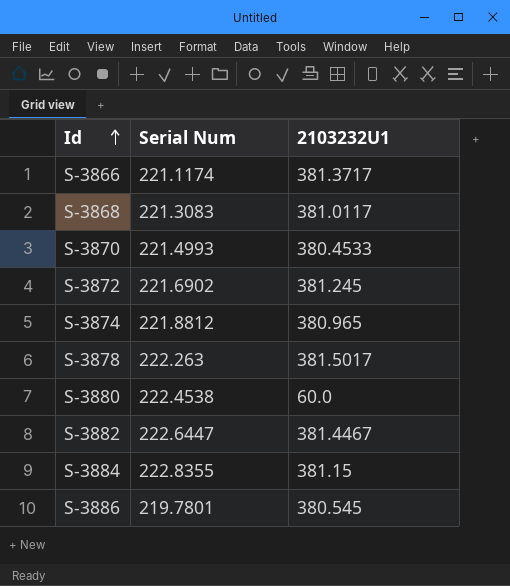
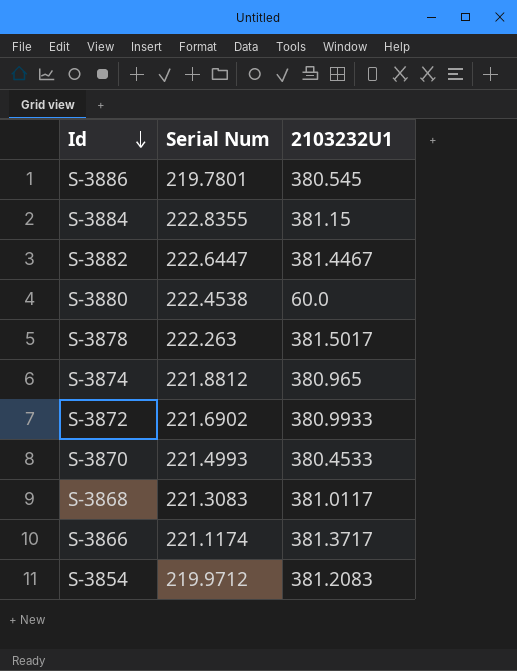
row order: Id ascending -> Id descending
S-3872 | 2103232U1: 381.245 -> 380.9933
row S-3854: none -> 219.9712 | 381.2083

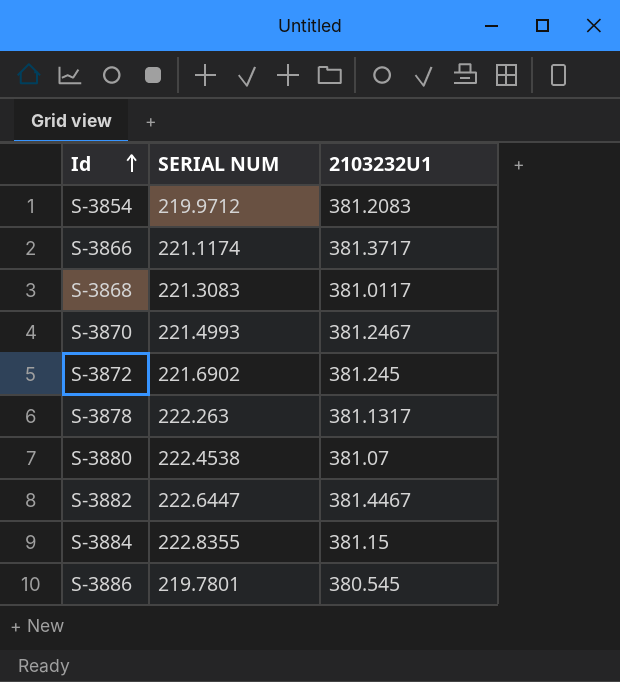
row order: Id descending -> Id ascending
column name: Serial Num -> SERIAL NUM
row S-3874: 221.8812 | 380.965 -> none
S-3870 | 2103232U1: 380.4533 -> 381.2467
S-3872 | 2103232U1: 380.9933 -> 381.245
S-3878 | 2103232U1: 381.5017 -> 381.1317
S-3880 | 2103232U1: 60.0 -> 381.07

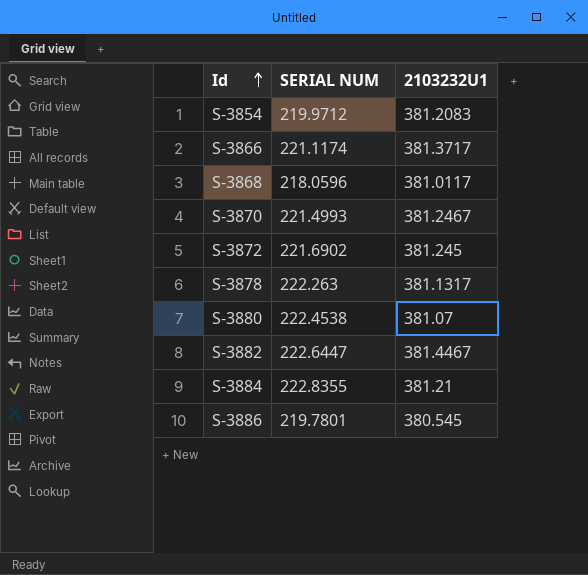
S-3868 | SERIAL NUM: 221.3083 -> 218.0596
S-3884 | 2103232U1: 381.15 -> 381.21

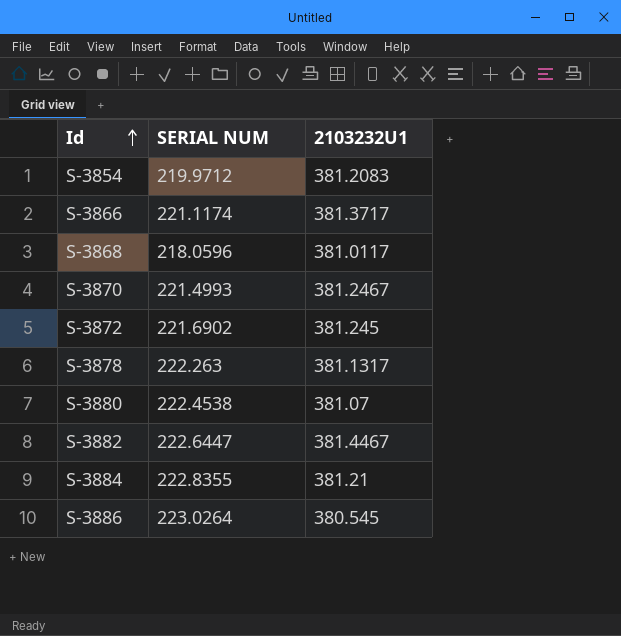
S-3886 | SERIAL NUM: 219.7801 -> 223.0264

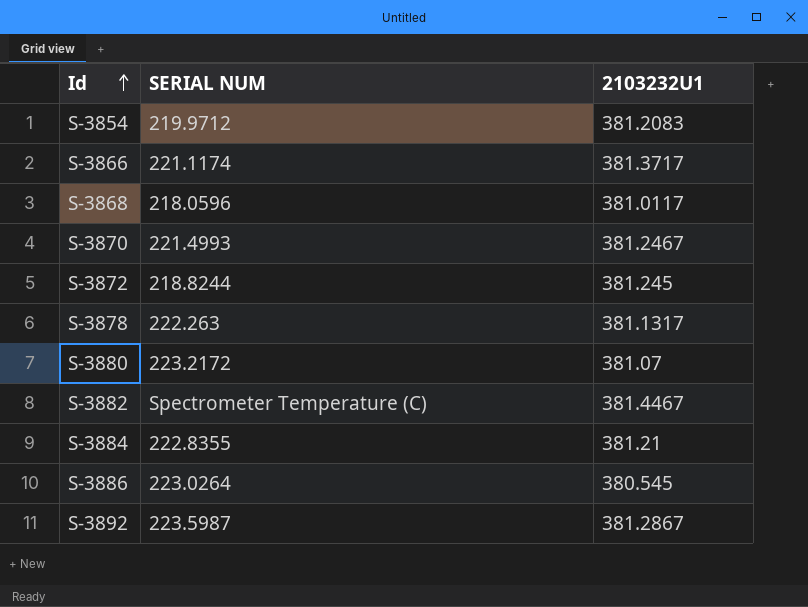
S-3872 | SERIAL NUM: 221.6902 -> 218.8244
S-3880 | SERIAL NUM: 222.4538 -> 223.2172
S-3882 | SERIAL NUM: 222.6447 -> Spectrometer Temperature (C)
row S-3892: none -> 223.5987 | 381.2867

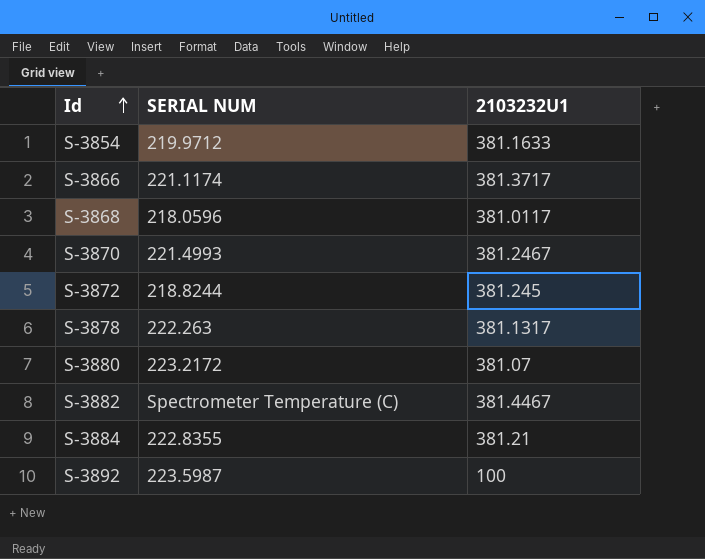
row S-3886: 223.0264 | 380.545 -> none
S-3854 | 2103232U1: 381.2083 -> 381.1633
S-3892 | 2103232U1: 381.2867 -> 100

